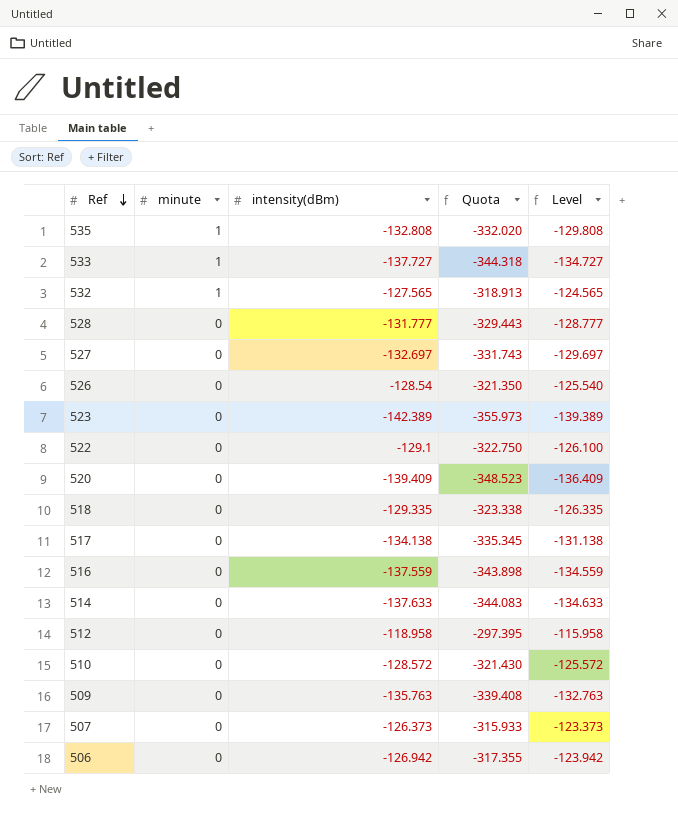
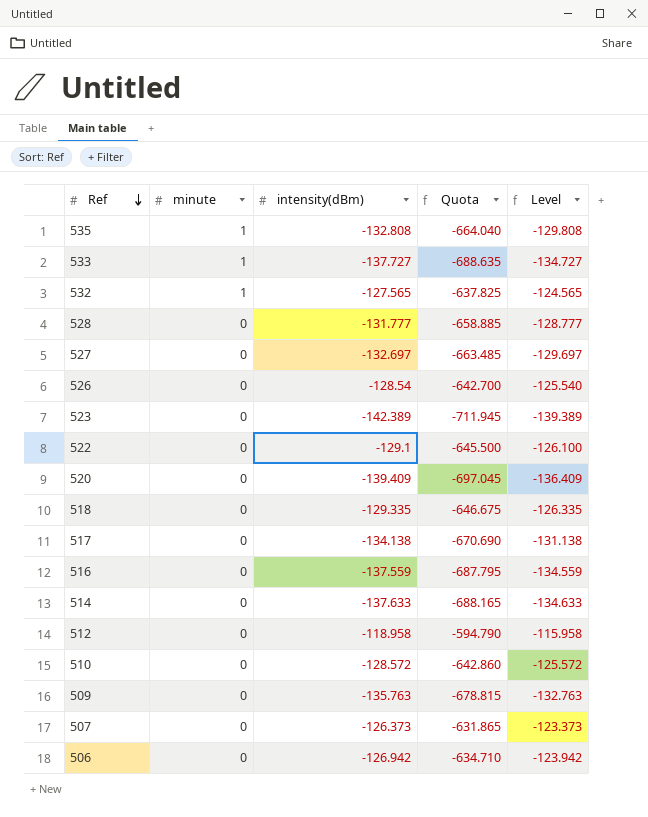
column Quota | formula: [intensity(dBm)] * 2.5 -> [intensity(dBm)] * 5

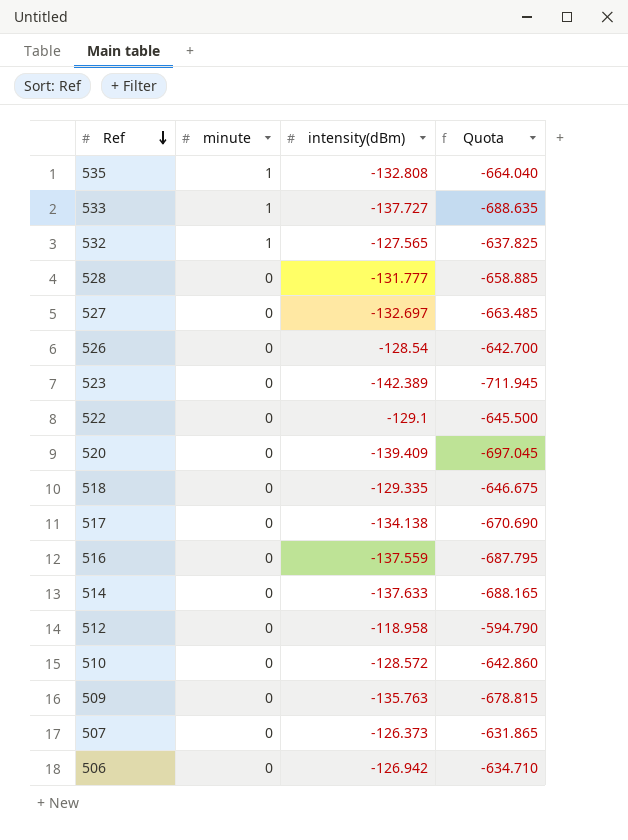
column Level | formula: [intensity(dBm)] + 3 -> none

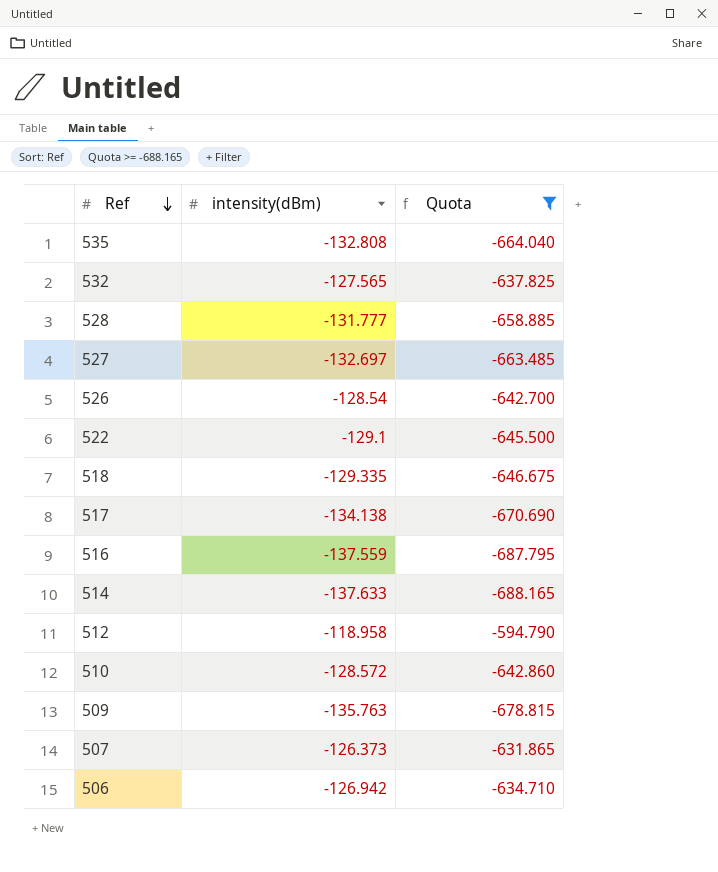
filter: none -> Quota >= -688.165
column minute | position: 2 -> none

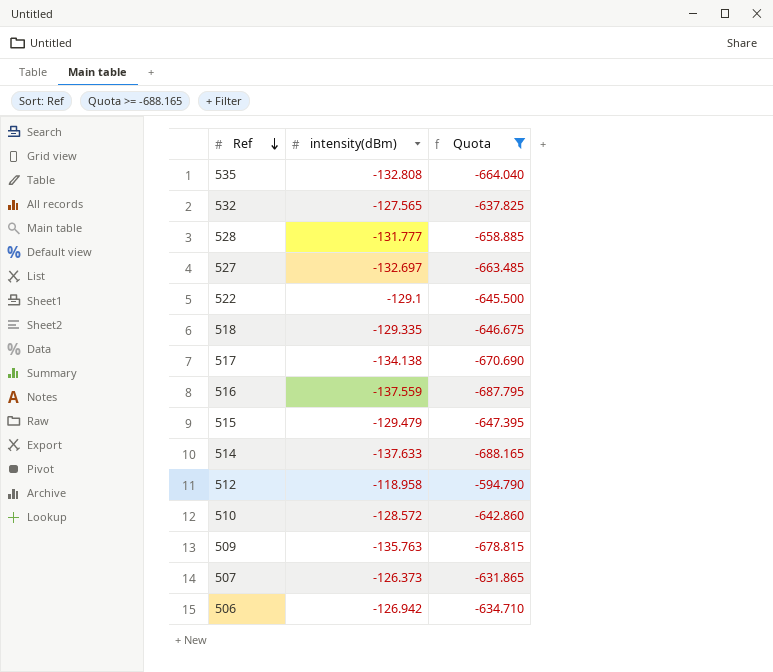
row 526: -128.54 | -642.700 -> none
row 515: none -> -129.479 | -647.395

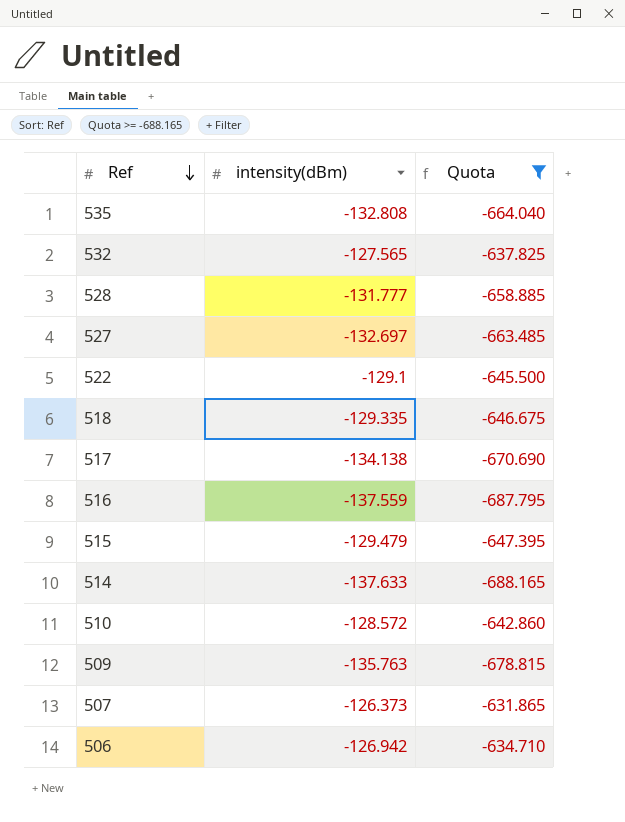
row 512: -118.958 | -594.790 -> none

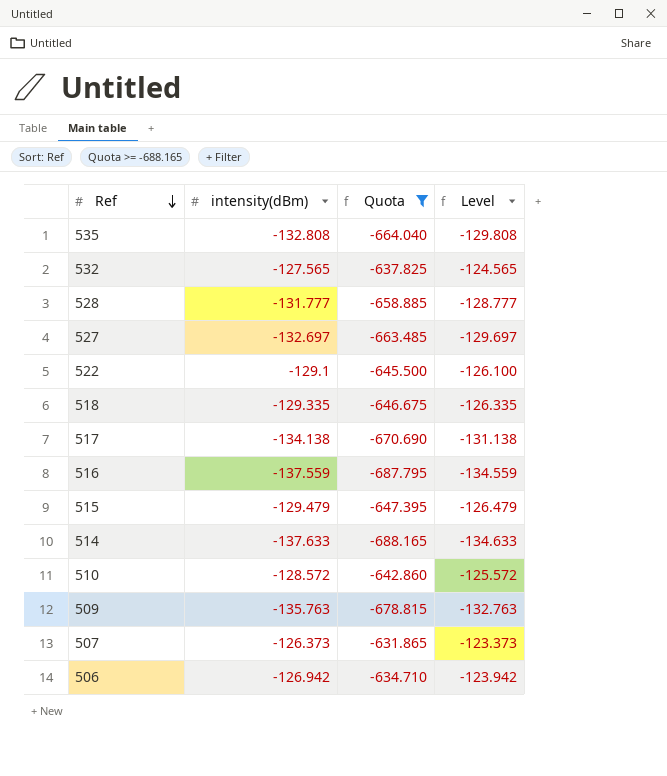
column Level | formula: none -> [intensity(dBm)] + 3

